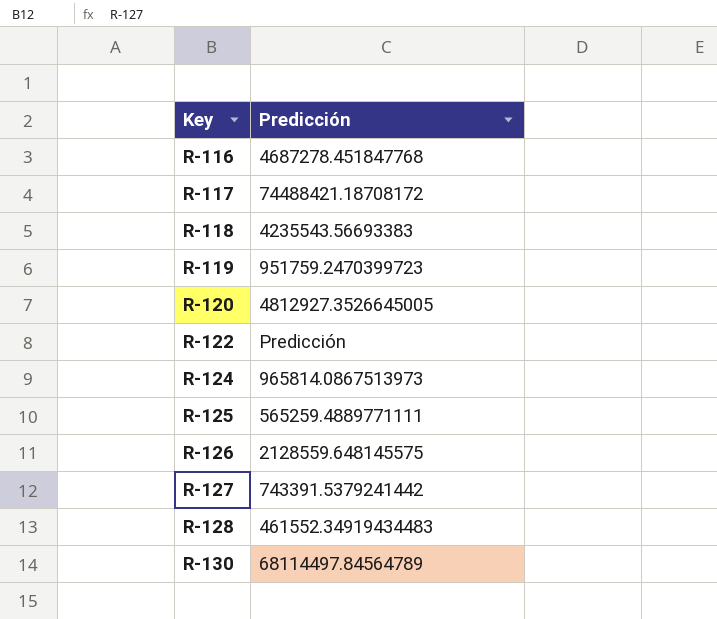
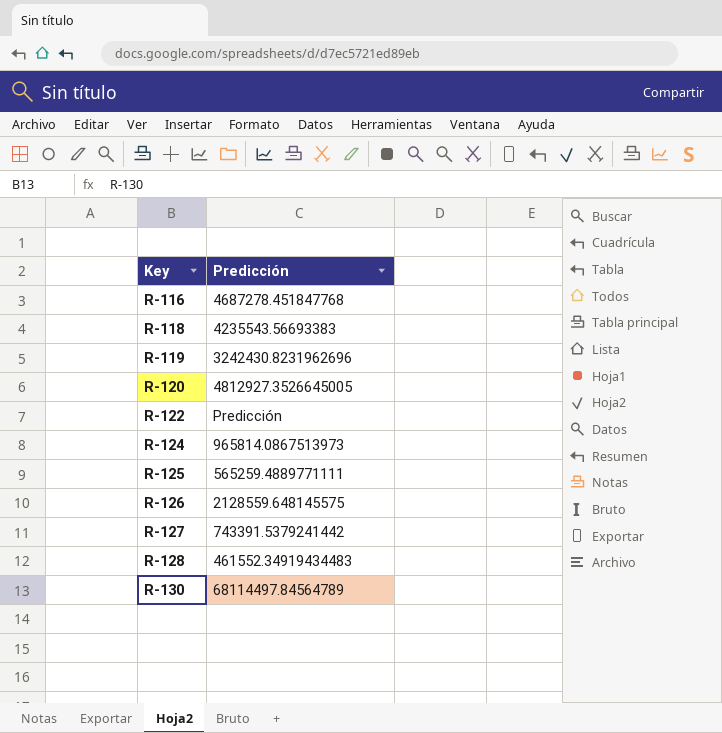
row R-117: 74488421.18708172 -> none
R-119 | Predicción: 951759.2470399723 -> 3242430.8231962696

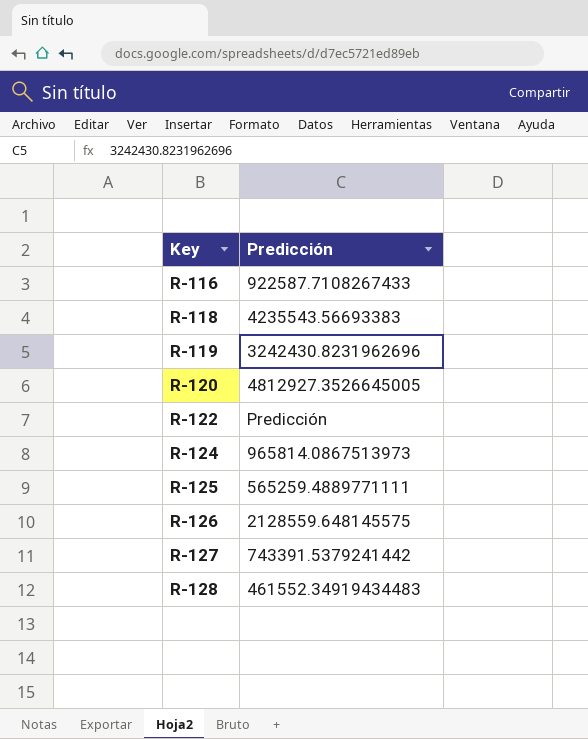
row R-130: 68114497.84564789 -> none
R-116 | Predicción: 4687278.451847768 -> 922587.7108267433

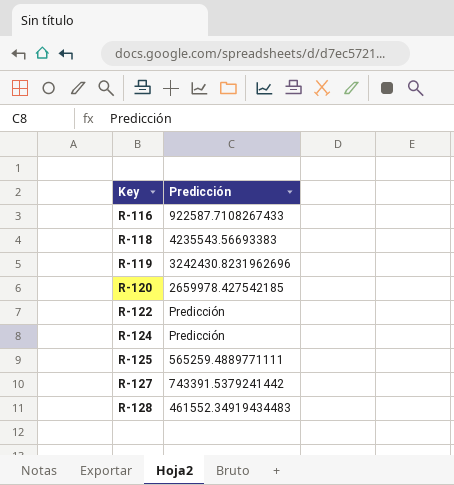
row R-126: 2128559.648145575 -> none
R-120 | Predicción: 4812927.3526645005 -> 2659978.427542185
R-124 | Predicción: 965814.0867513973 -> Predicción

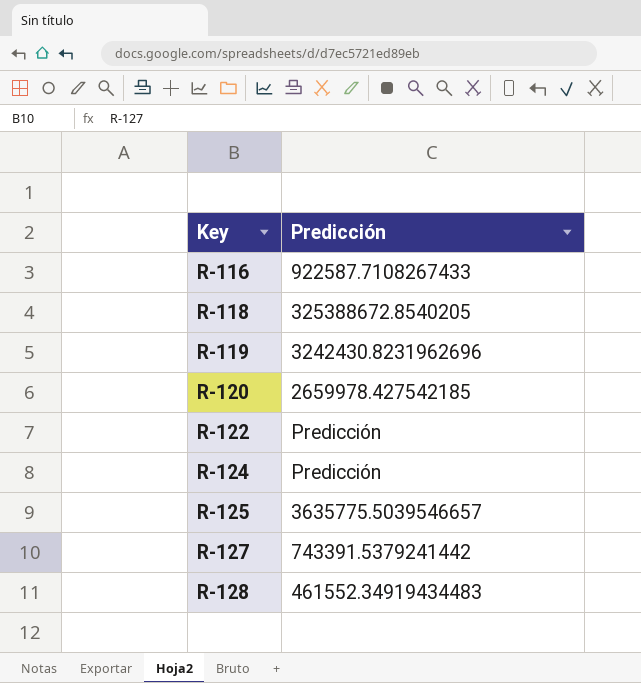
R-118 | Predicción: 4235543.56693383 -> 325388672.8540205
R-125 | Predicción: 565259.4889771111 -> 3635775.5039546657

